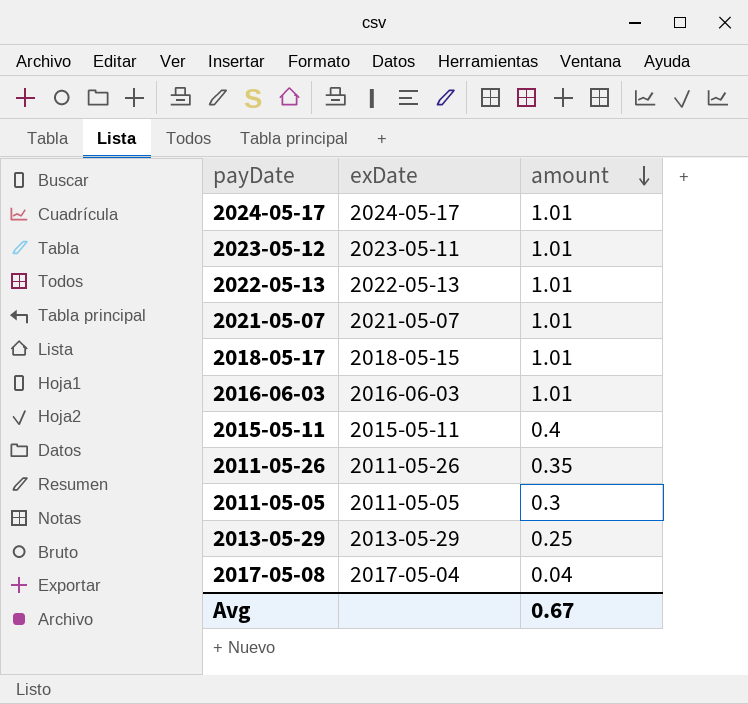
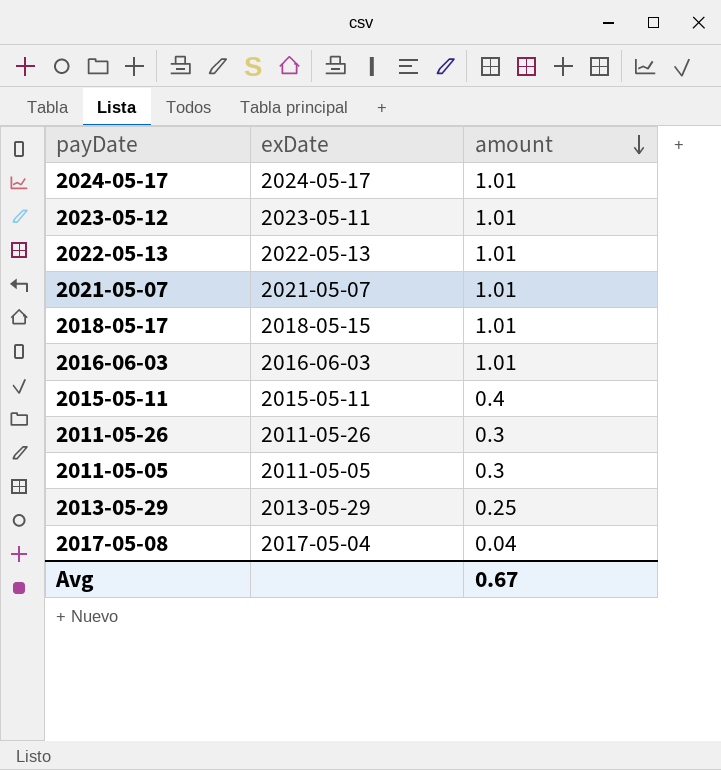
2011-05-26 | amount: 0.35 -> 0.3

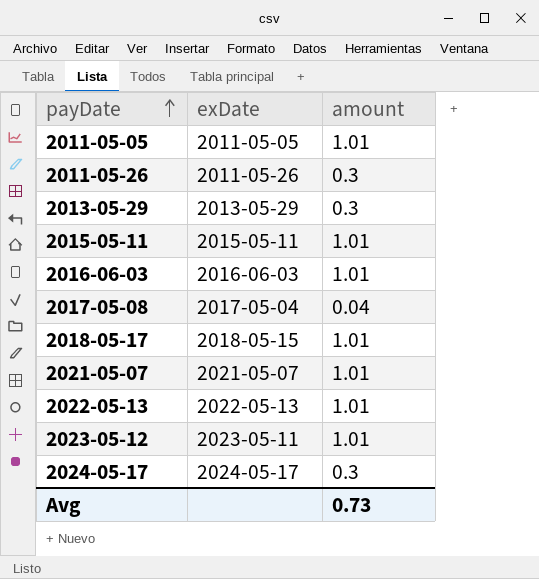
row order: amount descending -> payDate ascending
2011-05-05 | amount: 0.3 -> 1.01
2013-05-29 | amount: 0.25 -> 0.3
2015-05-11 | amount: 0.4 -> 1.01
2024-05-17 | amount: 1.01 -> 0.3
Avg | amount: 0.67 -> 0.73

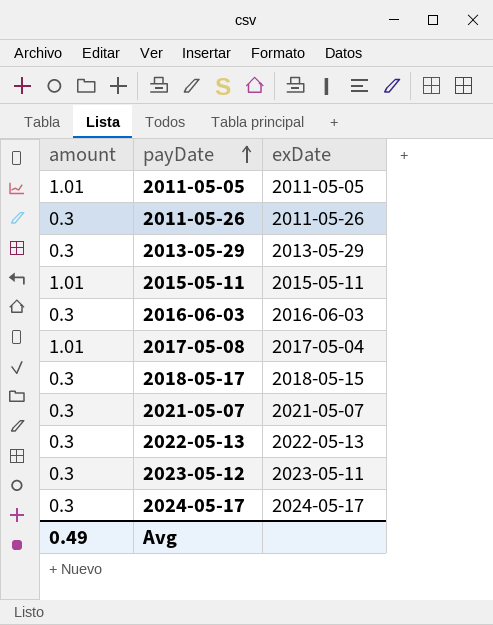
column amount | position: 3 -> 1
2016-06-03 | amount: 1.01 -> 0.3
2017-05-08 | amount: 0.04 -> 1.01
2018-05-17 | amount: 1.01 -> 0.3
2021-05-07 | amount: 1.01 -> 0.3
2022-05-13 | amount: 1.01 -> 0.3
2023-05-12 | amount: 1.01 -> 0.3
Avg | amount: 0.73 -> 0.49

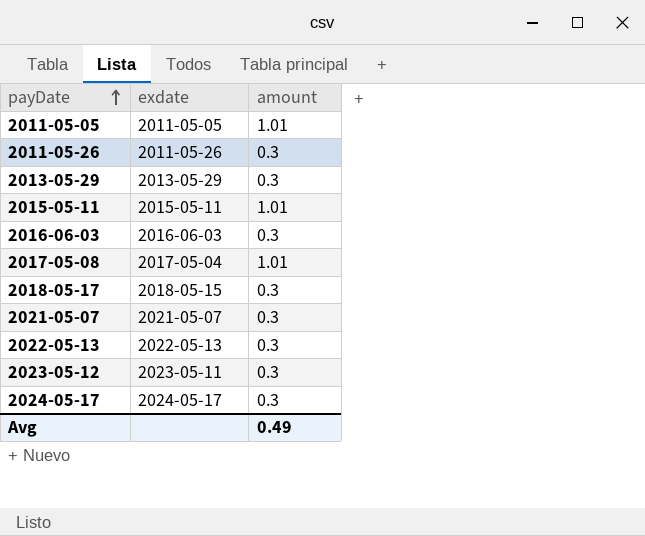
column name: exDate -> exdate
column amount | position: 1 -> 3

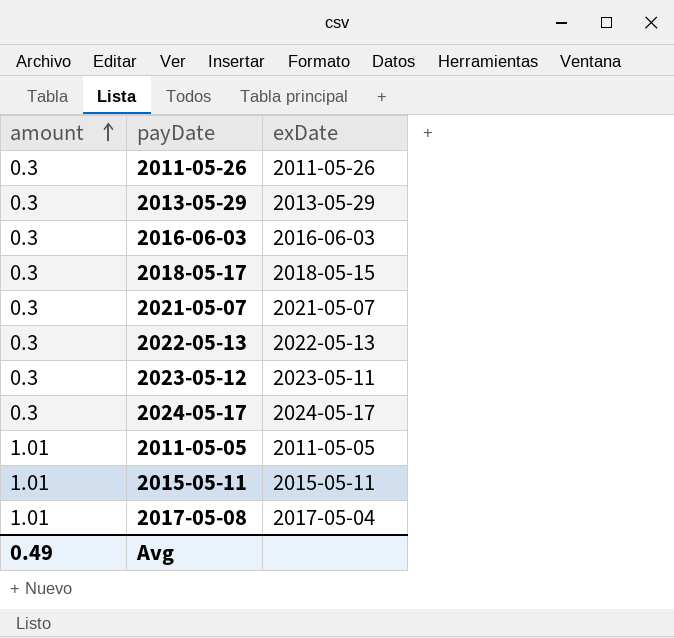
row order: payDate ascending -> amount ascending
column amount | position: 3 -> 1
column name: exdate -> exDate

